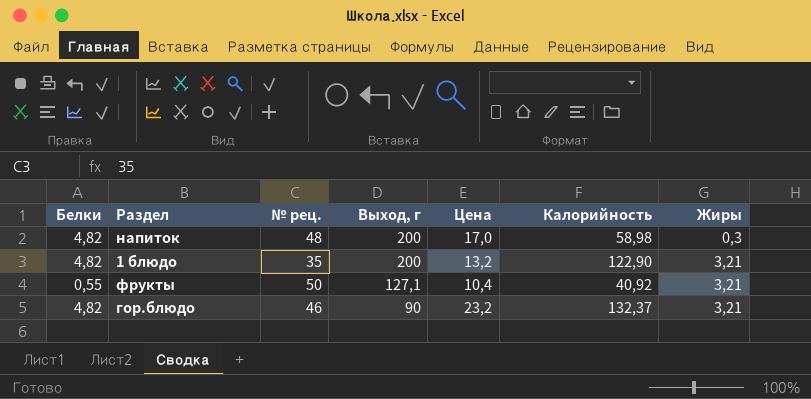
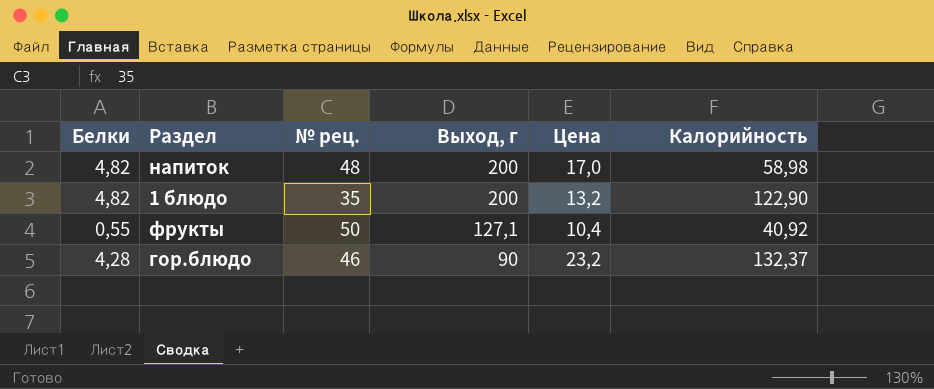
column Жиры | position: 7 -> none
гор.блюдо | Белки: 4,82 -> 4,28

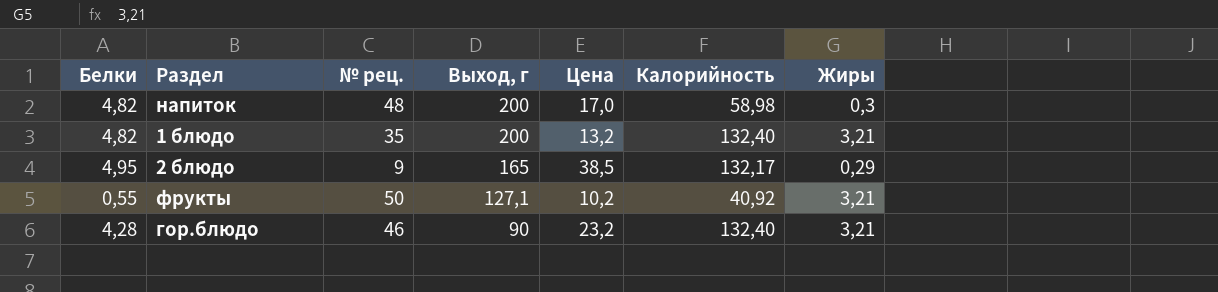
column Жиры | position: none -> 7
1 блюдо | Калорийность: 122,90 -> 132,40
row 2 блюдо: none -> 4,95 | 9 | 165 | 38,5 | 132,17 | 0,29
фрукты | Цена: 10,4 -> 10,2
гор.блюдо | Калорийность: 132,37 -> 132,40

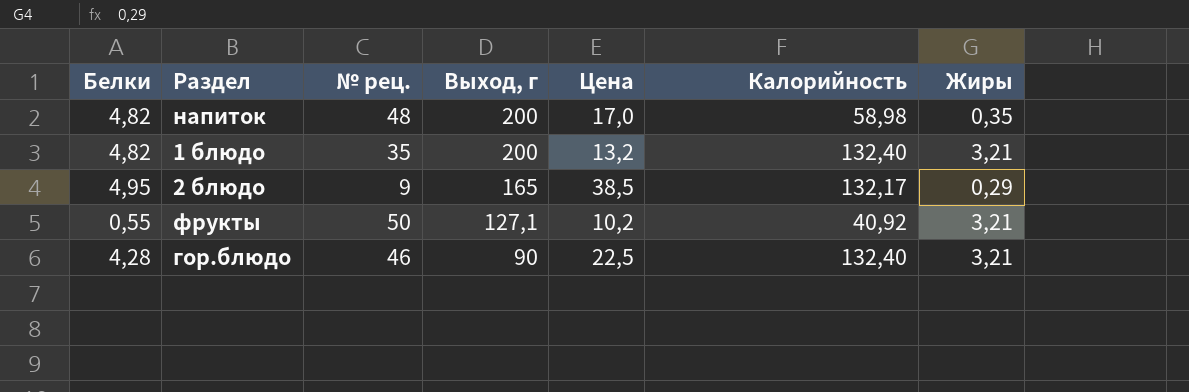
напиток | Жиры: 0,3 -> 0,35
гор.блюдо | Цена: 23,2 -> 22,5

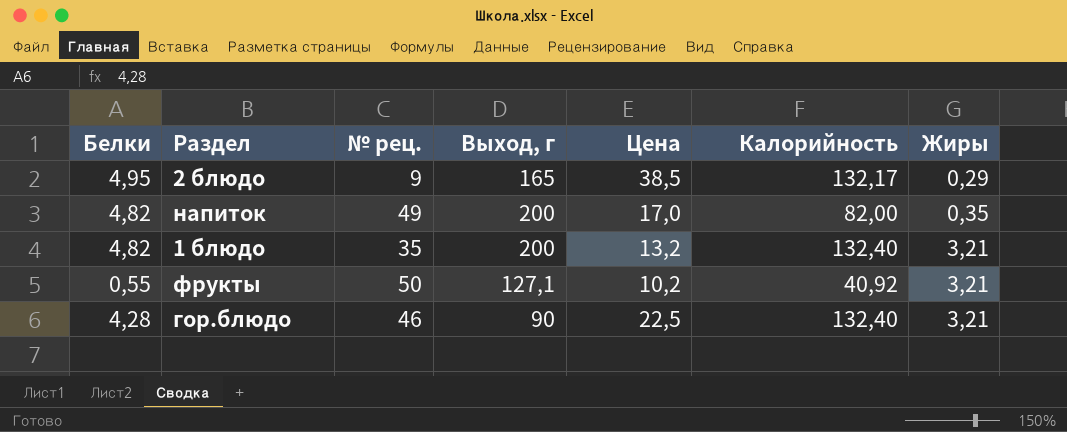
row order: Выход, г descending -> Жиры ascending
напиток | № рец.: 48 -> 49
напиток | Калорийность: 58,98 -> 82,00

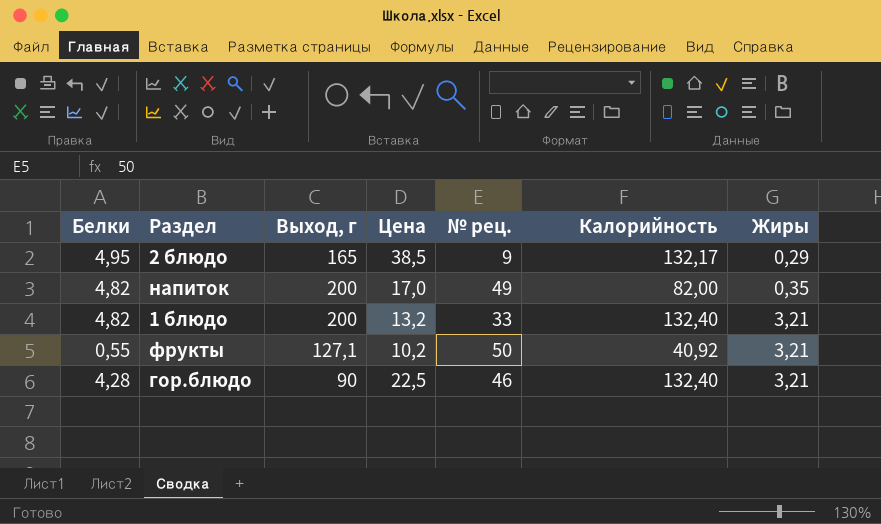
column № рец. | position: 3 -> 5
1 блюдо | № рец.: 35 -> 33

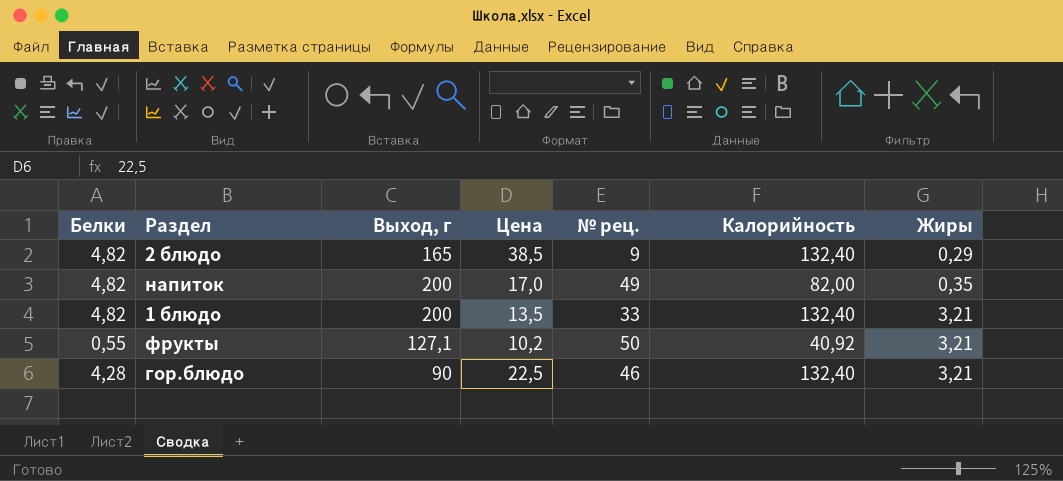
2 блюдо | Белки: 4,95 -> 4,82
2 блюдо | Калорийность: 132,17 -> 132,40
1 блюдо | Цена: 13,2 -> 13,5

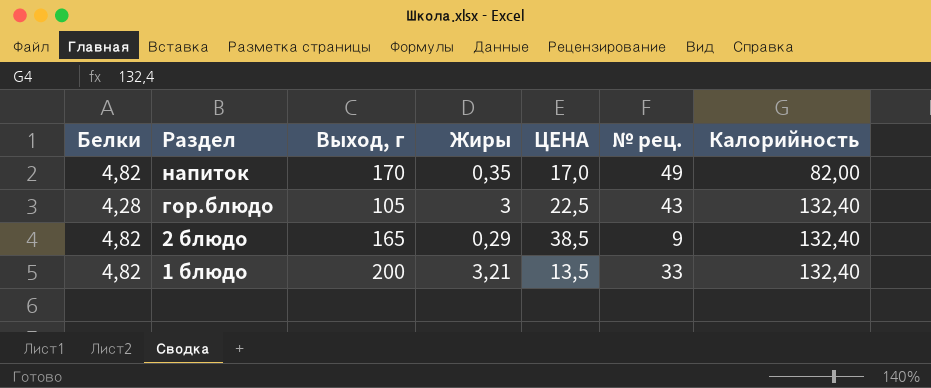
row order: Жиры ascending -> Раздел descending
column Жиры | position: 7 -> 4
column name: Цена -> ЦЕНА
row фрукты: 0,55 | 127,1 | 10,2 | 50 | 40,92 | 3,21 -> none
напиток | Выход, г: 200 -> 170
гор.блюдо | Выход, г: 90 -> 105
гор.блюдо | Жиры: 3,21 -> 3
гор.блюдо | № рец.: 46 -> 43

